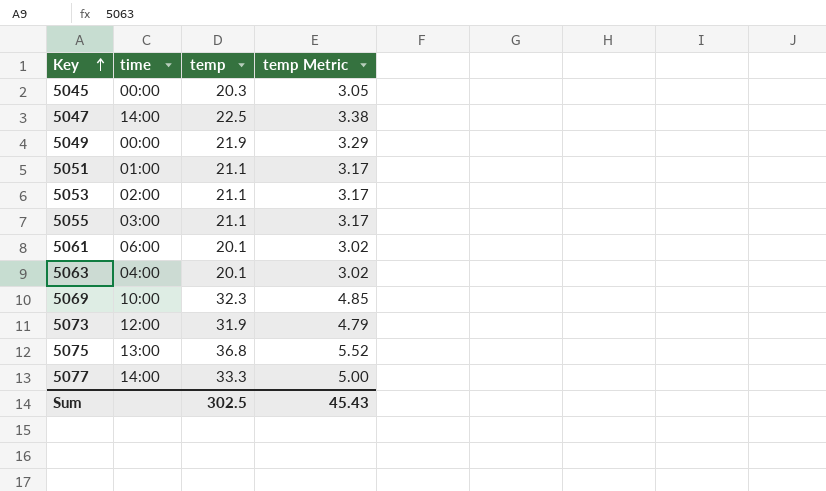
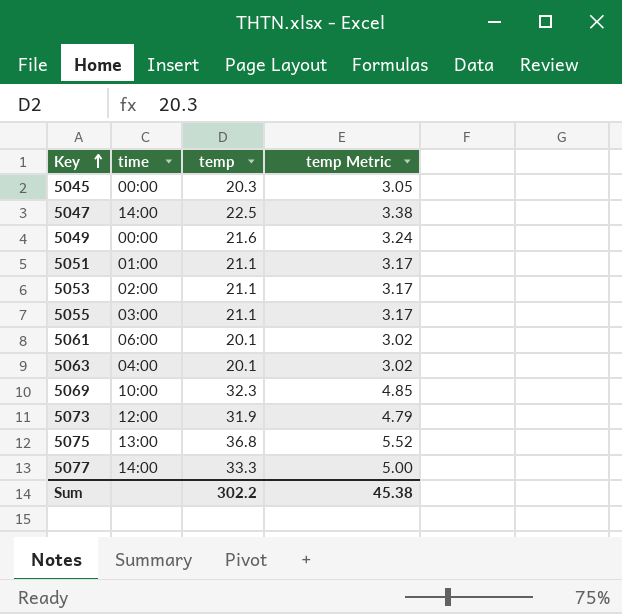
5049 | temp: 21.9 -> 21.6
5049 | temp Metric: 3.29 -> 3.24
Sum | temp: 302.5 -> 302.2
Sum | temp Metric: 45.43 -> 45.38

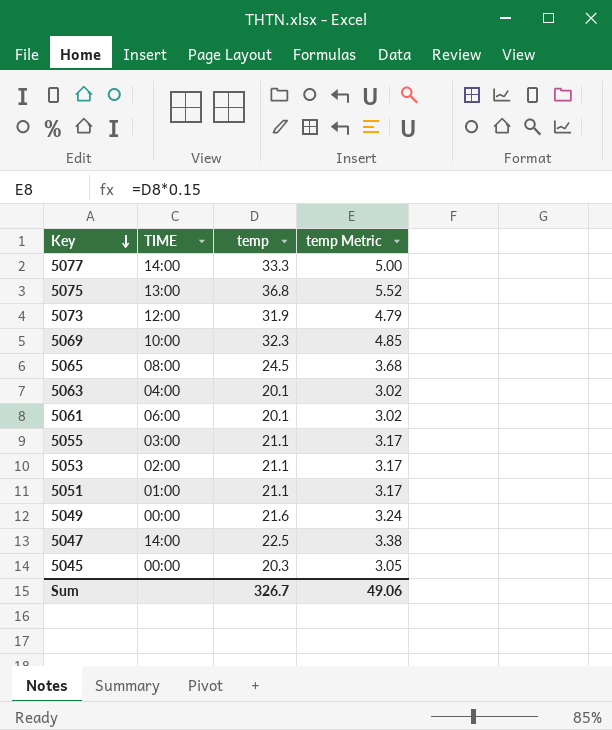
row order: Key ascending -> Key descending
column name: time -> TIME
row 5065: none -> 08:00 | 24.5 | 3.68
Sum | temp: 302.2 -> 326.7
Sum | temp Metric: 45.38 -> 49.06

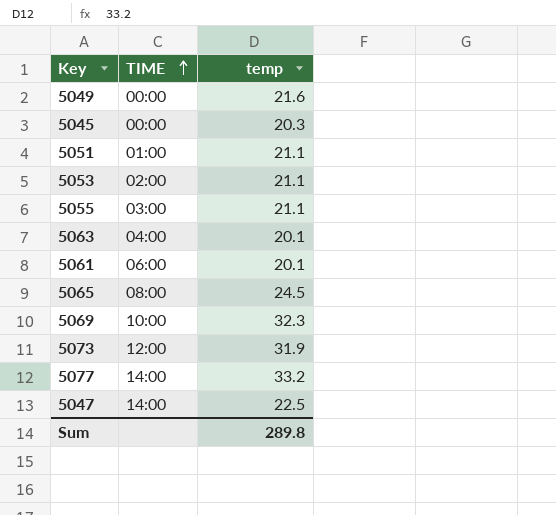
row order: Key descending -> TIME ascending
column temp Metric | formula: [temp] * 0.15 -> none
row 5075: 13:00 | 36.8 | 5.52 -> none
5077 | temp: 33.3 -> 33.2
Sum | temp: 326.7 -> 289.8

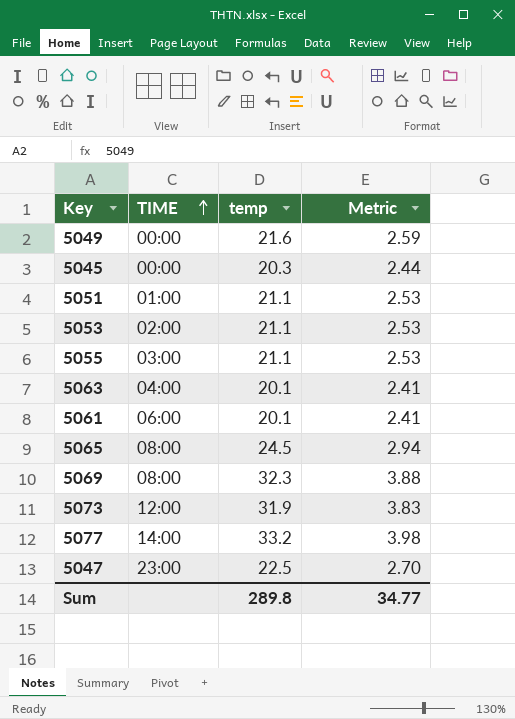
column Metric | formula: none -> [temp] * 0.12
5069 | TIME: 10:00 -> 08:00
5047 | TIME: 14:00 -> 23:00

